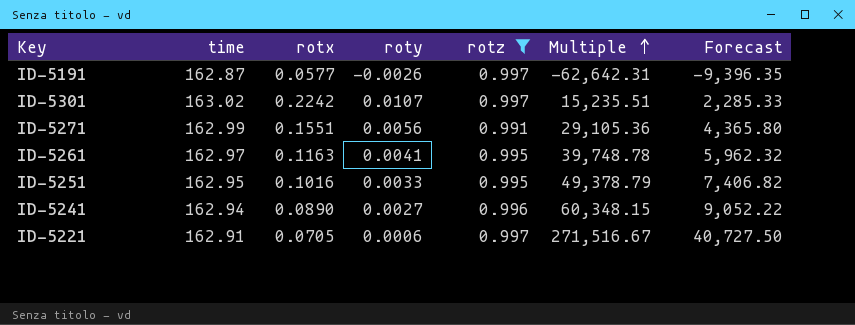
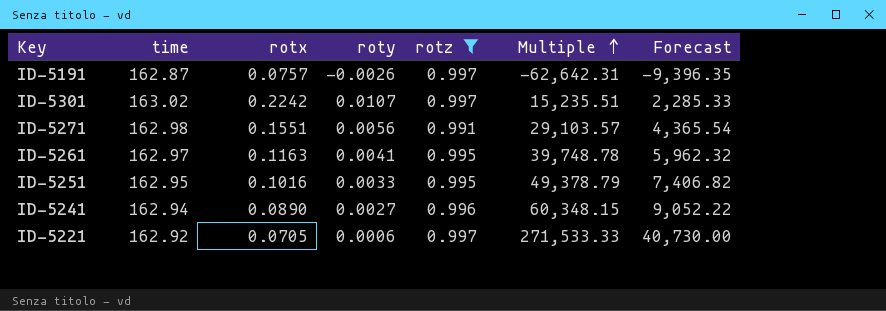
ID-5191 | rotx: 0.0577 -> 0.0757
ID-5271 | time: 162.99 -> 162.98
ID-5271 | Multiple: 29,105.36 -> 29,103.57
ID-5271 | Forecast: 4,365.80 -> 4,365.54
ID-5221 | time: 162.91 -> 162.92
ID-5221 | Multiple: 271,516.67 -> 271,533.33
ID-5221 | Forecast: 40,727.50 -> 40,730.00

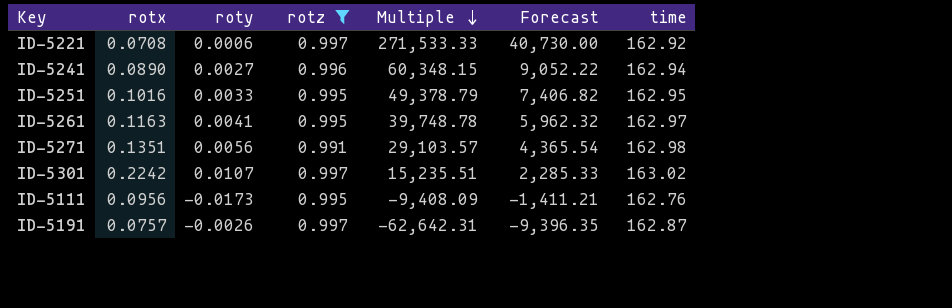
row order: Multiple ascending -> Multiple descending
column time | position: 2 -> 7
ID-5221 | rotx: 0.0705 -> 0.0708
ID-5271 | rotx: 0.1551 -> 0.1351
row ID-5111: none -> 0.0956 | -0.0173 | 0.995 | -9,408.09 | -1,411.21 | 162.76

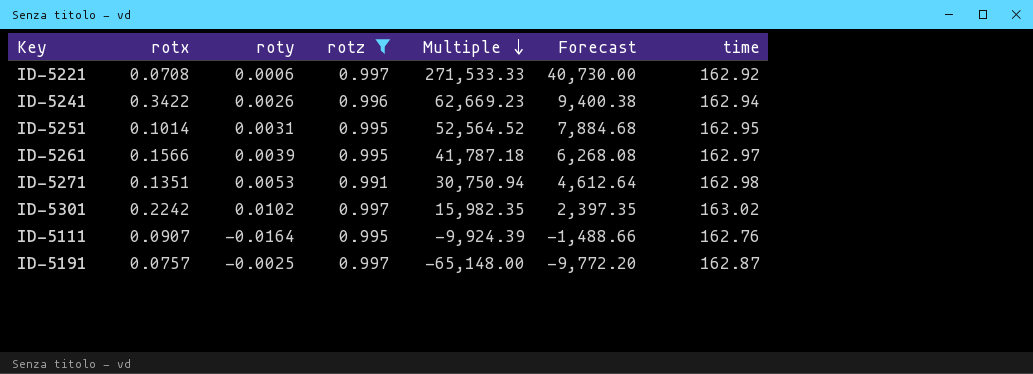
ID-5241 | rotx: 0.0890 -> 0.3422
ID-5241 | roty: 0.0027 -> 0.0026
ID-5241 | Multiple: 60,348.15 -> 62,669.23
ID-5241 | Forecast: 9,052.22 -> 9,400.38
ID-5251 | rotx: 0.1016 -> 0.1014
ID-5251 | roty: 0.0033 -> 0.0031
ID-5251 | Multiple: 49,378.79 -> 52,564.52
ID-5251 | Forecast: 7,406.82 -> 7,884.68
ID-5261 | rotx: 0.1163 -> 0.1566
ID-5261 | roty: 0.0041 -> 0.0039
ID-5261 | Multiple: 39,748.78 -> 41,787.18
ID-5261 | Forecast: 5,962.32 -> 6,268.08
ID-5271 | roty: 0.0056 -> 0.0053
ID-5271 | Multiple: 29,103.57 -> 30,750.94
ID-5271 | Forecast: 4,365.54 -> 4,612.64
ID-5301 | roty: 0.0107 -> 0.0102
ID-5301 | Multiple: 15,235.51 -> 15,982.35
ID-5301 | Forecast: 2,285.33 -> 2,397.35
ID-5111 | rotx: 0.0956 -> 0.0907
ID-5111 | roty: -0.0173 -> -0.0164
ID-5111 | Multiple: -9,408.09 -> -9,924.39
ID-5111 | Forecast: -1,411.21 -> -1,488.66
ID-5191 | roty: -0.0026 -> -0.0025
ID-5191 | Multiple: -62,642.31 -> -65,148.00
ID-5191 | Forecast: -9,396.35 -> -9,772.20

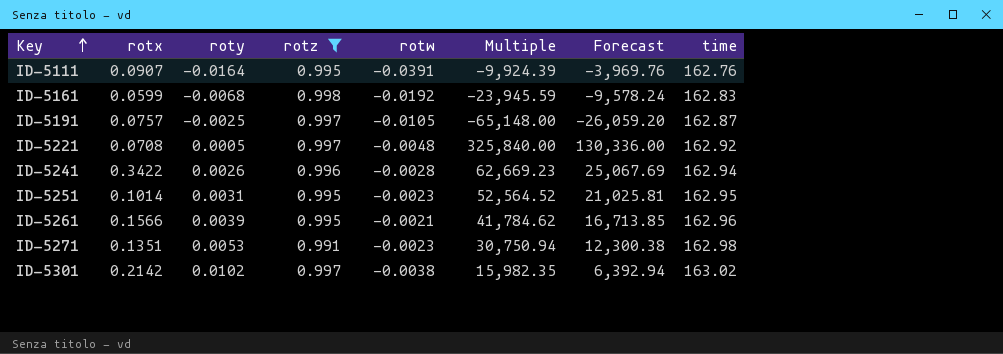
row order: Multiple descending -> Key ascending
column rotw | position: none -> 5
column Forecast | formula: [Multiple] * 0.15 -> [Multiple] * 0.4
row ID-5161: none -> 0.0599 | -0.0068 | 0.998 | -0.0192 | -23,945.59 | -9,578.24 | 162.83
ID-5221 | roty: 0.0006 -> 0.0005
ID-5221 | Multiple: 271,533.33 -> 325,840.00
ID-5261 | Multiple: 41,787.18 -> 41,784.62
ID-5261 | time: 162.97 -> 162.96
ID-5301 | rotx: 0.2242 -> 0.2142

